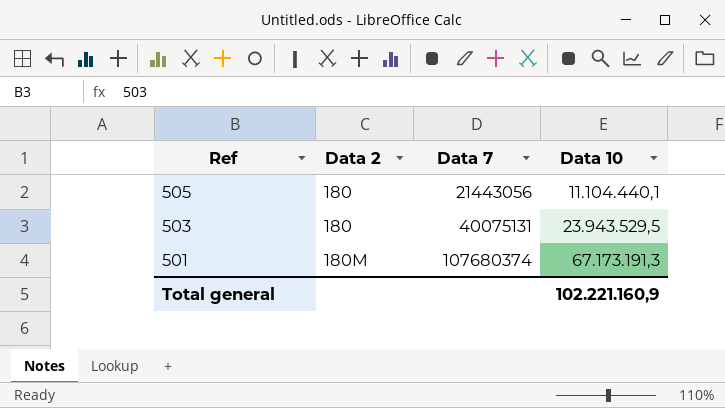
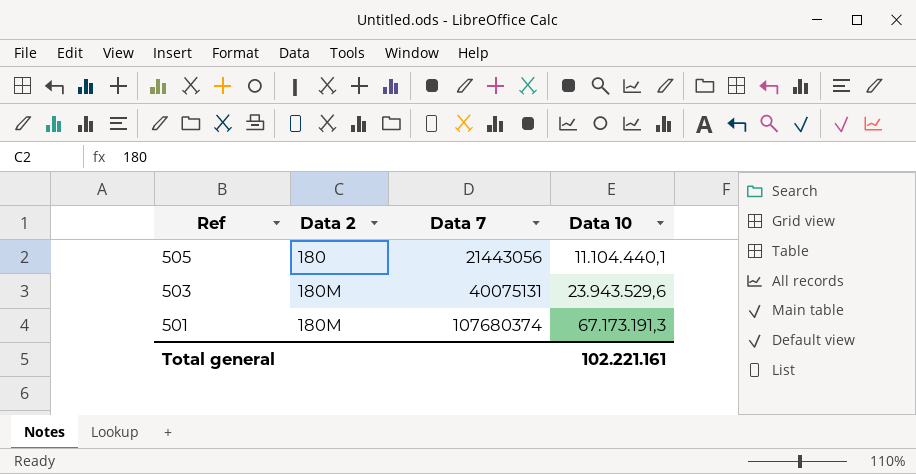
503 | Data 2: 180 -> 180M
503 | Data 10: 23.943.529,5 -> 23.943.529,6
Total general | Data 10: 102.221.160,9 -> 102.221.161

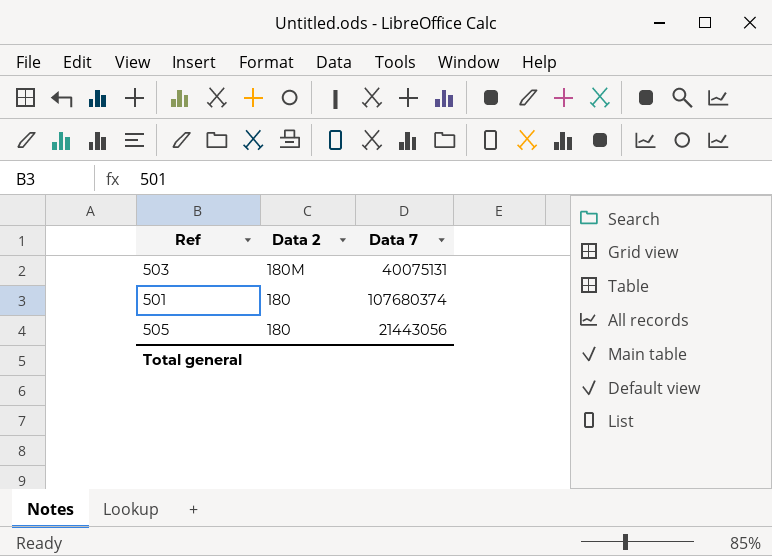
row order: Ref descending -> Data 2 descending
column Data 10 | position: 4 -> none
501 | Data 2: 180M -> 180

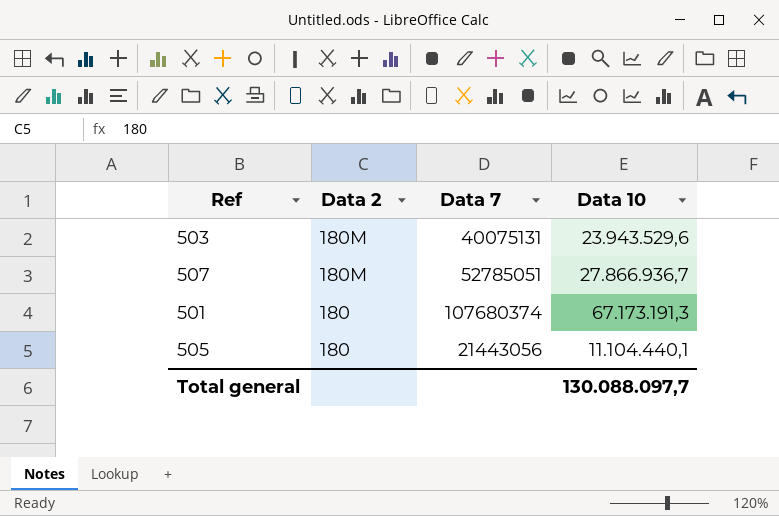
column Data 10 | position: none -> 4
row 507: none -> 180M | 52785051 | 27.866.936,7

